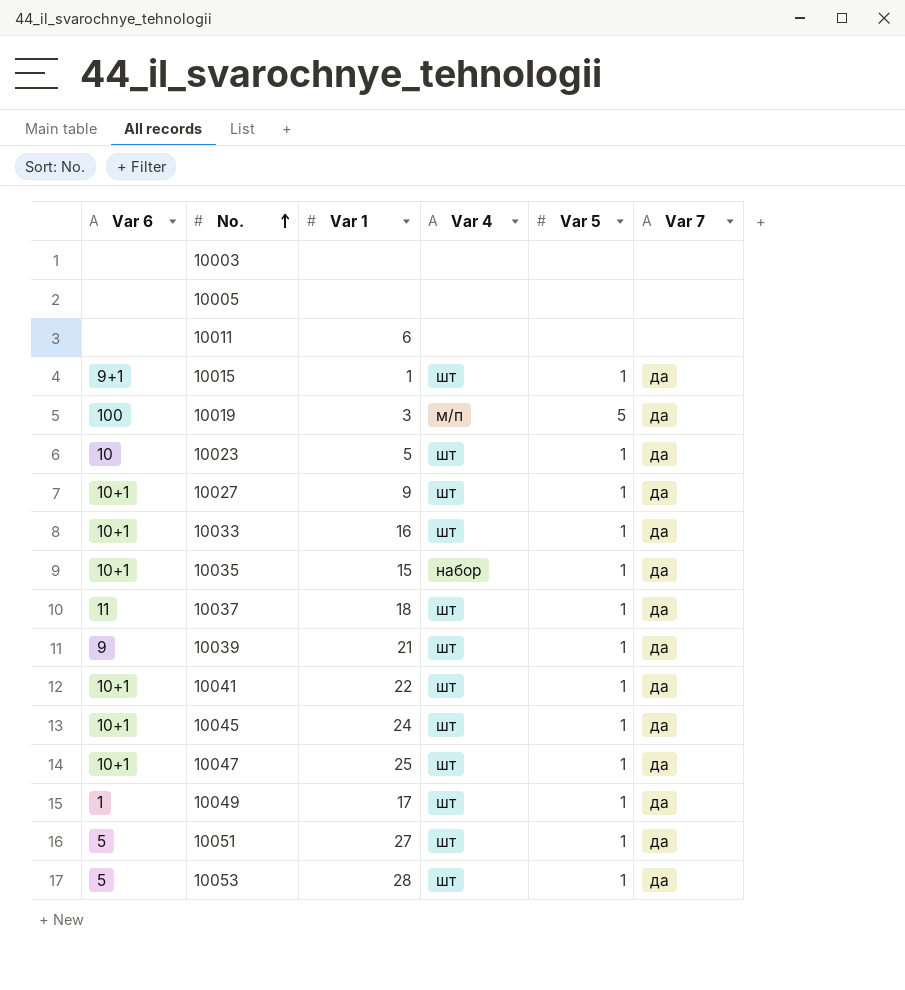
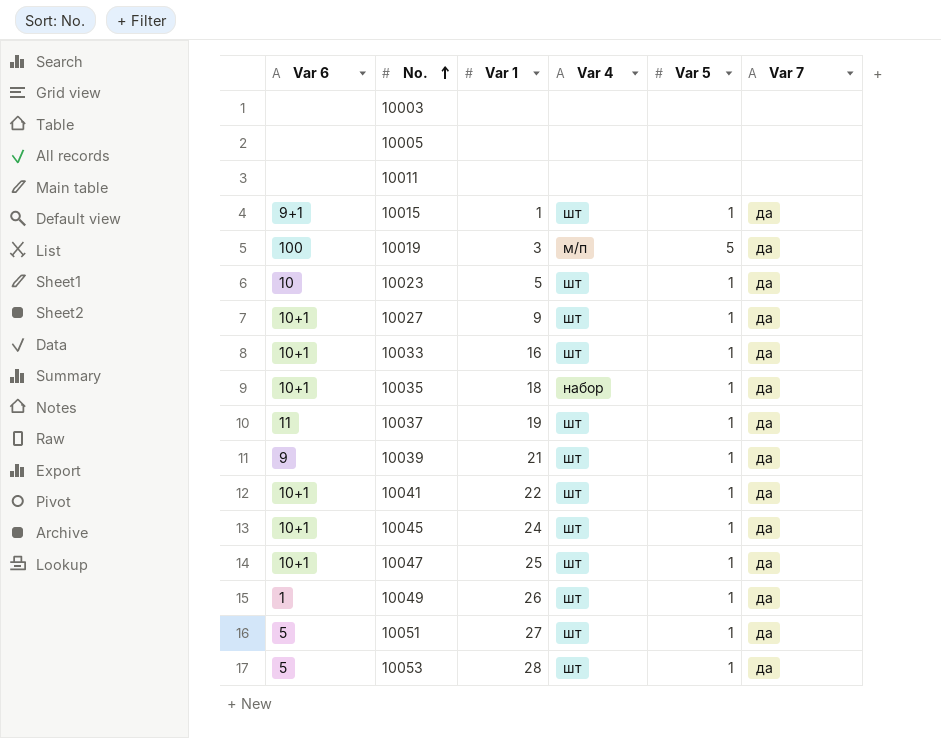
10011 | Var 1: 6 -> none
10035 | Var 1: 15 -> 18
10037 | Var 1: 18 -> 19
10049 | Var 1: 17 -> 26

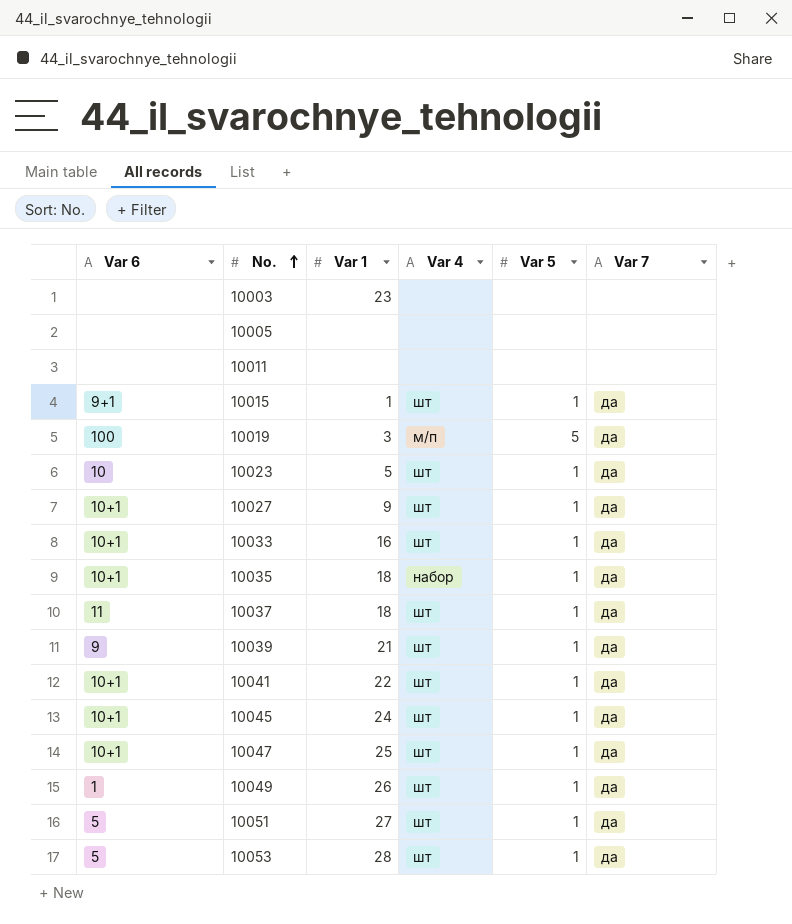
10003 | Var 1: none -> 23
10037 | Var 1: 19 -> 18

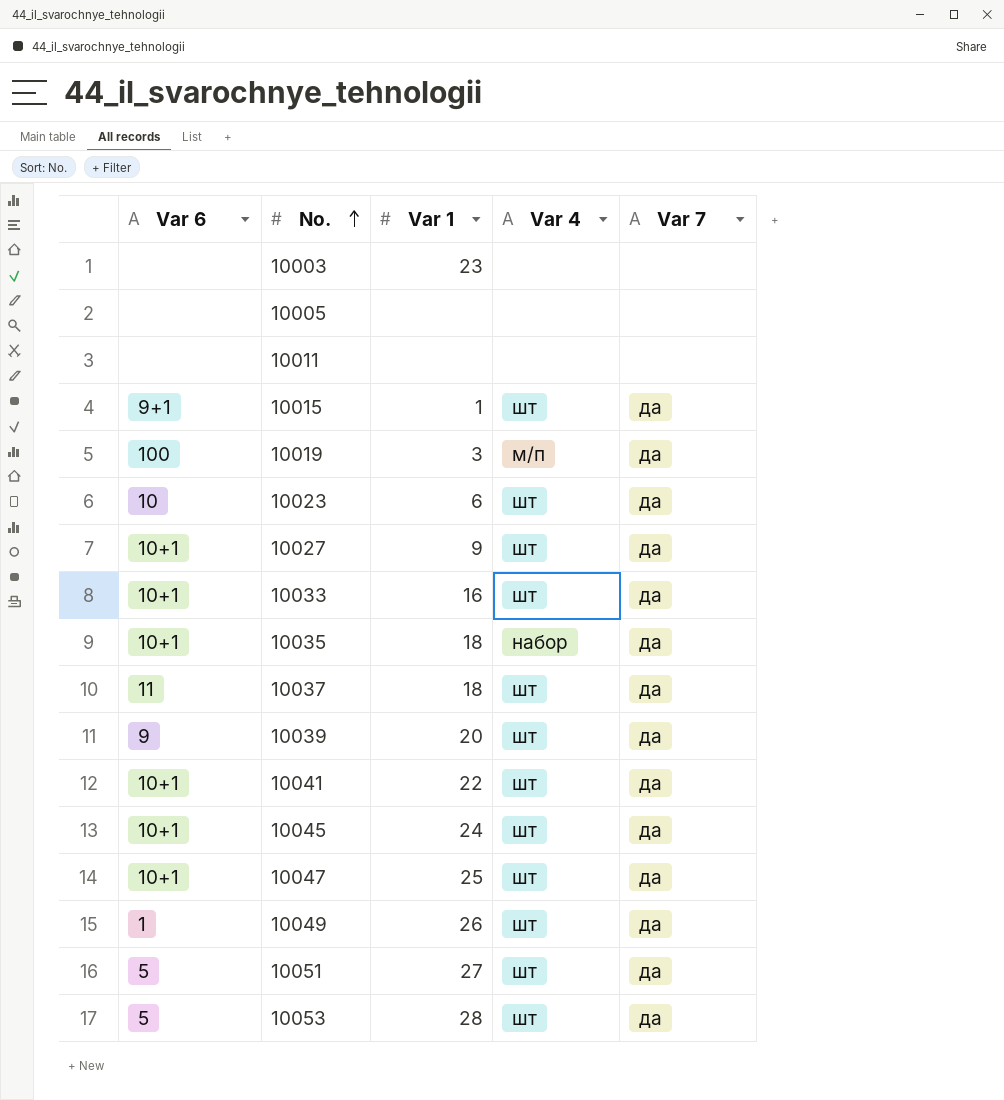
column Var 5 | position: 5 -> none
10023 | Var 1: 5 -> 6
10039 | Var 1: 21 -> 20

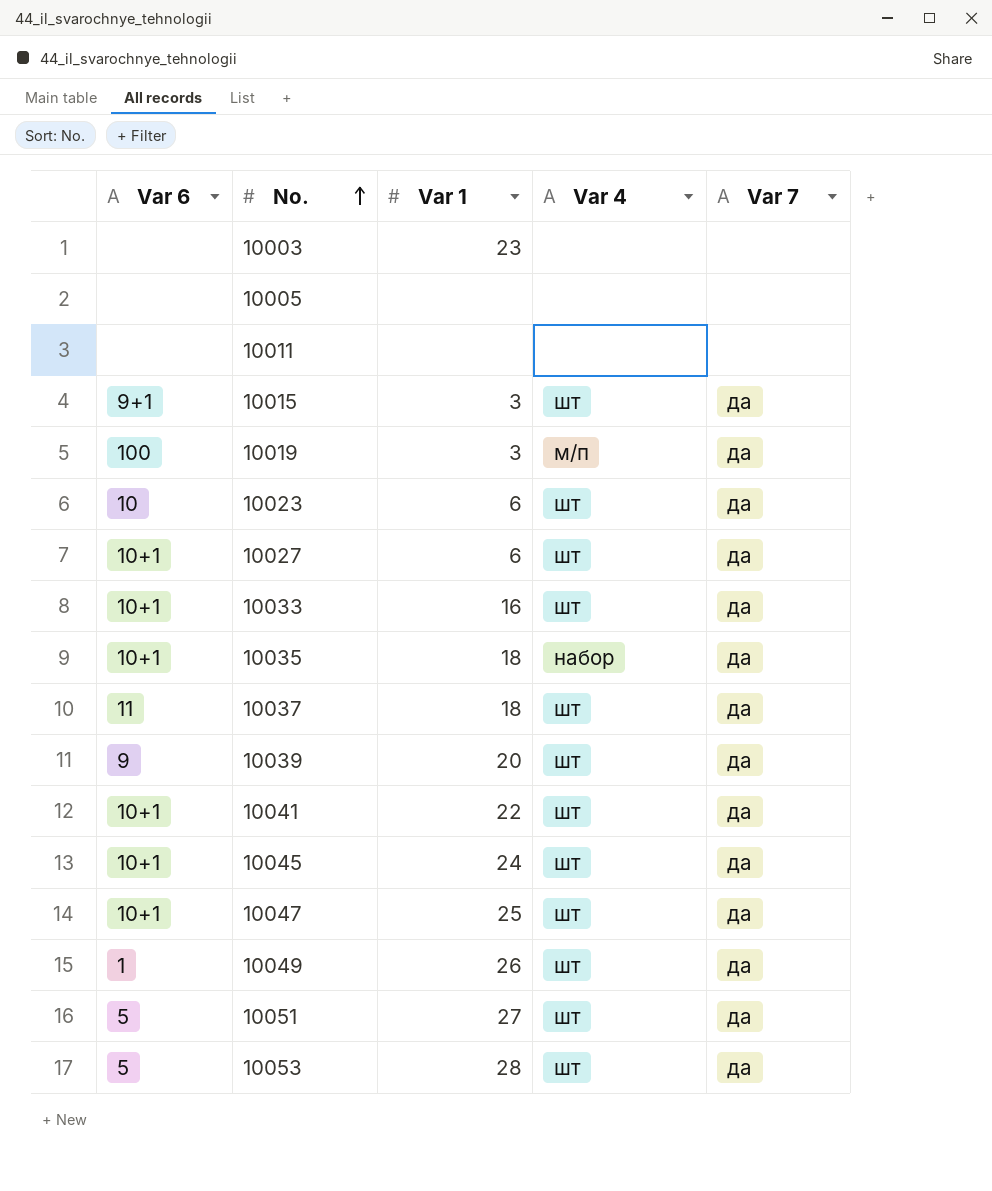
10015 | Var 1: 1 -> 3
10027 | Var 1: 9 -> 6

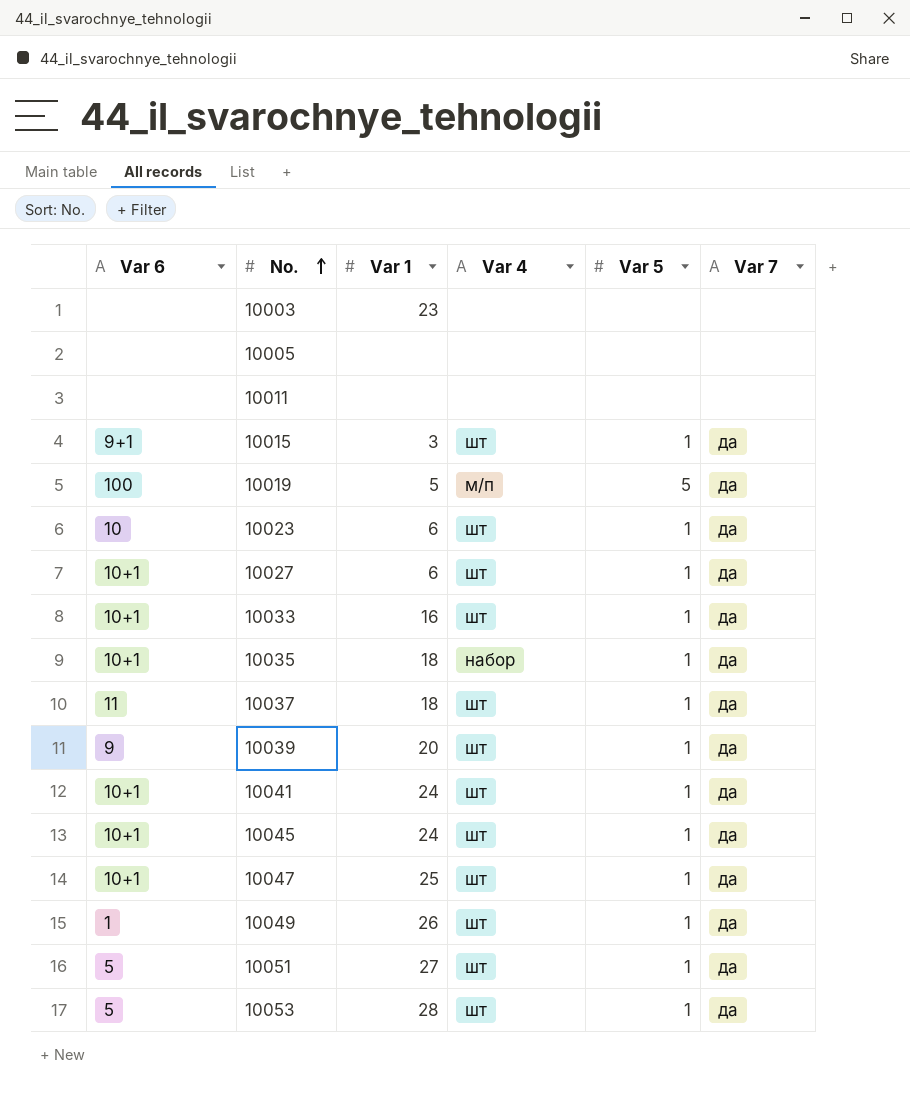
column Var 5 | position: none -> 5
10019 | Var 1: 3 -> 5
10041 | Var 1: 22 -> 24

